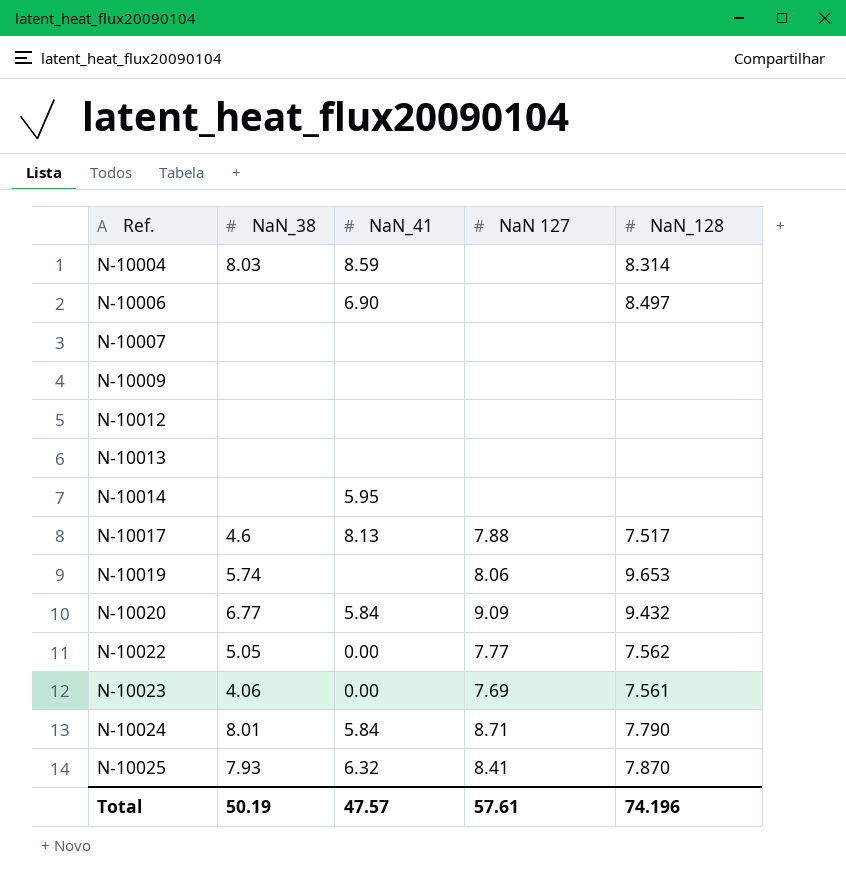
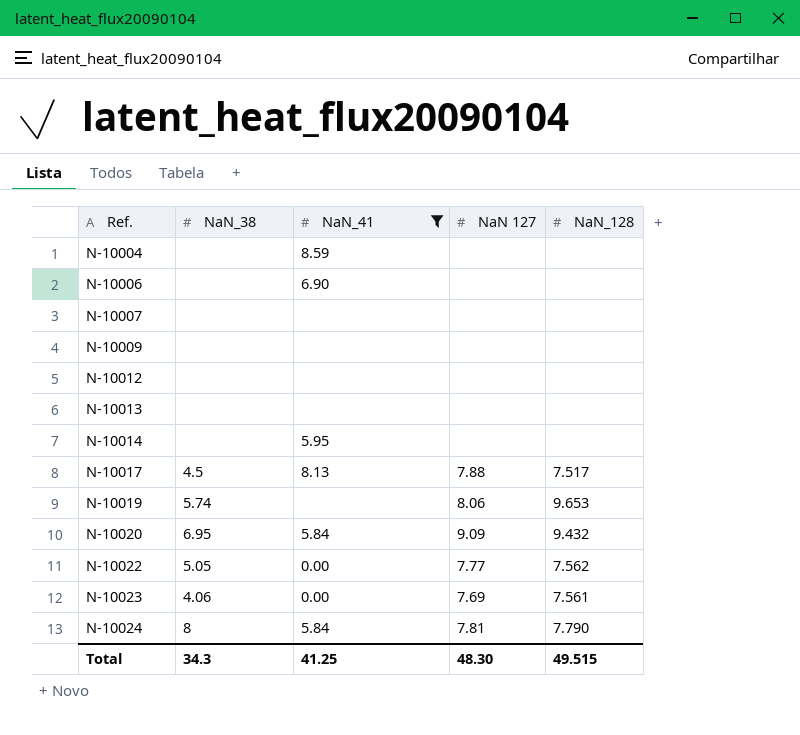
filter: none -> NaN_41 != 6.32
N-10004 | NaN_38: 8.03 -> none
N-10004 | NaN_128: 8.314 -> none
N-10006 | NaN_128: 8.497 -> none
N-10017 | NaN_38: 4.6 -> 4.5
N-10020 | NaN_38: 6.77 -> 6.95
N-10024 | NaN_38: 8.01 -> 8
N-10024 | NaN 127: 8.71 -> 7.81
Total | NaN_38: 50.19 -> 34.3
Total | NaN_41: 47.57 -> 41.25
Total | NaN 127: 57.61 -> 48.30
Total | NaN_128: 74.196 -> 49.515

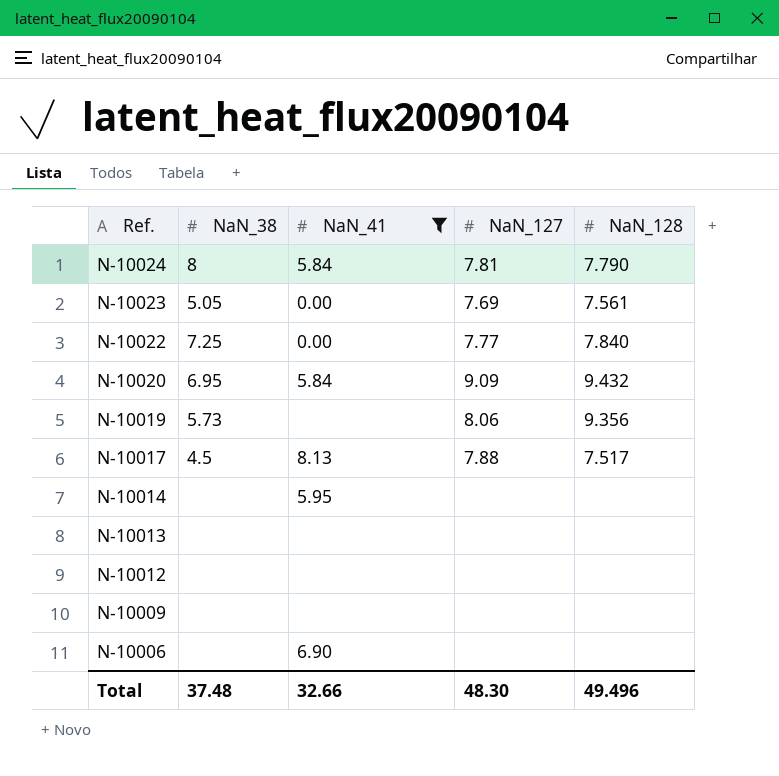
row order: Ref. ascending -> Ref. descending
column name: NaN 127 -> NaN_127
row N-10004: none | 8.59 | none | none -> none
row N-10007: none | none | none | none -> none
N-10023 | NaN_38: 4.06 -> 5.05
N-10022 | NaN_38: 5.05 -> 7.25
N-10022 | NaN_128: 7.562 -> 7.840
N-10019 | NaN_38: 5.74 -> 5.73
N-10019 | NaN_128: 9.653 -> 9.356
Total | NaN_38: 34.3 -> 37.48
Total | NaN_41: 41.25 -> 32.66
Total | NaN_128: 49.515 -> 49.496

